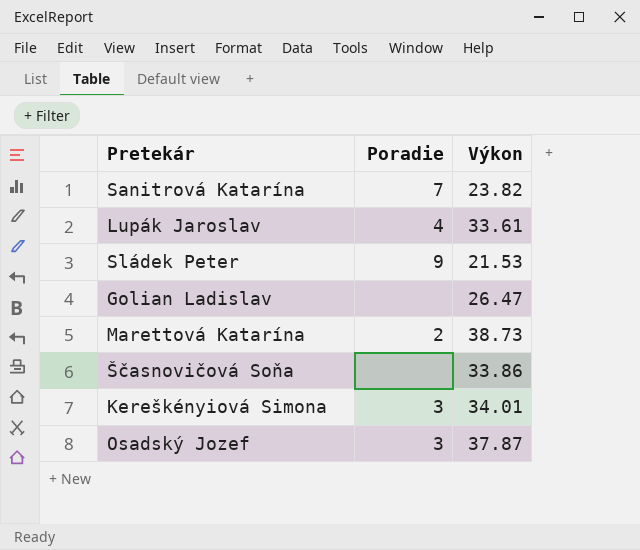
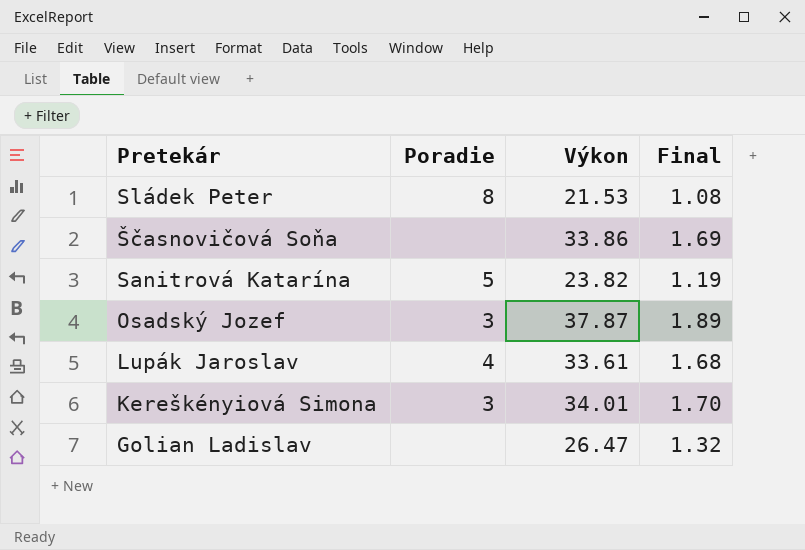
row order: none -> Pretekár descending
column Final | formula: none -> [Výkon] * 0.05
row Marettová Katarína: 2 | 38.73 -> none
Sládek Peter | Poradie: 9 -> 8
Sanitrová Katarína | Poradie: 7 -> 5

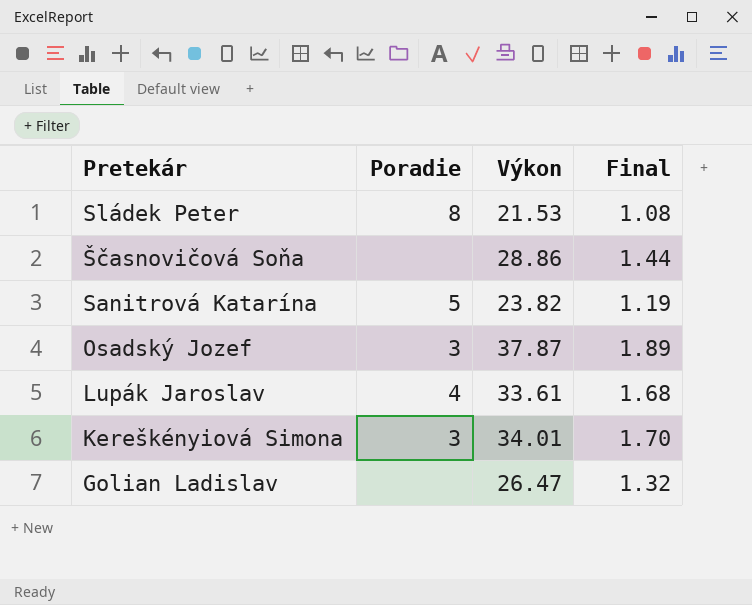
Ščasnovičová Soňa | Výkon: 33.86 -> 28.86
Ščasnovičová Soňa | Final: 1.69 -> 1.44

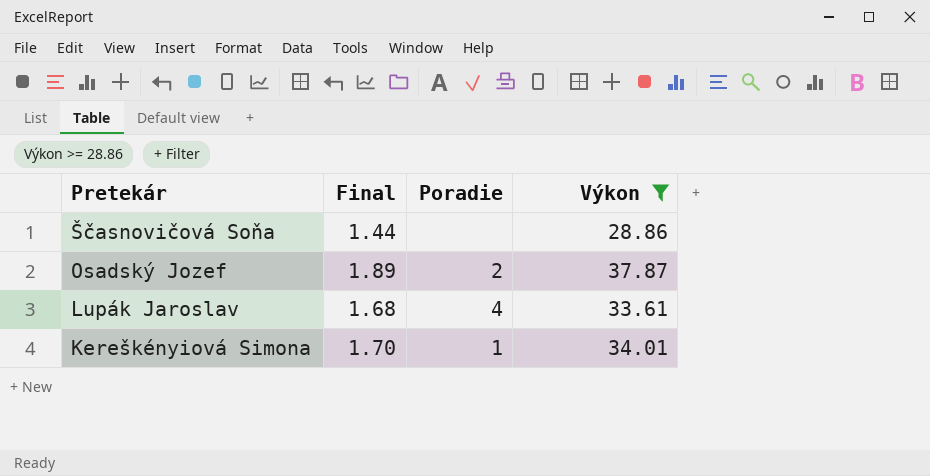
filter: none -> Výkon >= 28.86
column Final | position: 4 -> 2
Osadský Jozef | Poradie: 3 -> 2
Kereškényiová Simona | Poradie: 3 -> 1

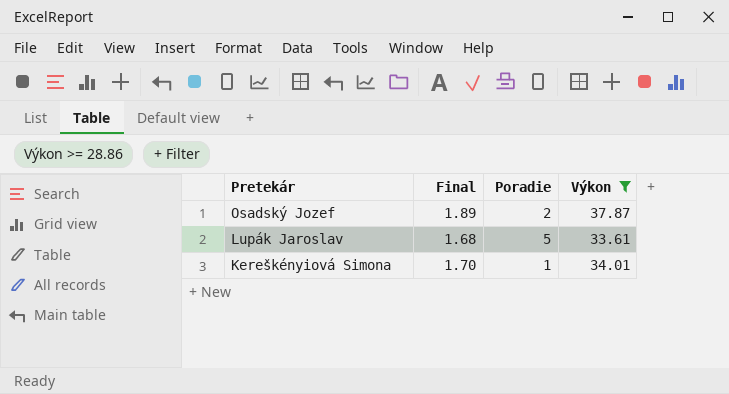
row Ščasnovičová Soňa: 1.44 | none | 28.86 -> none
Lupák Jaroslav | Poradie: 4 -> 5

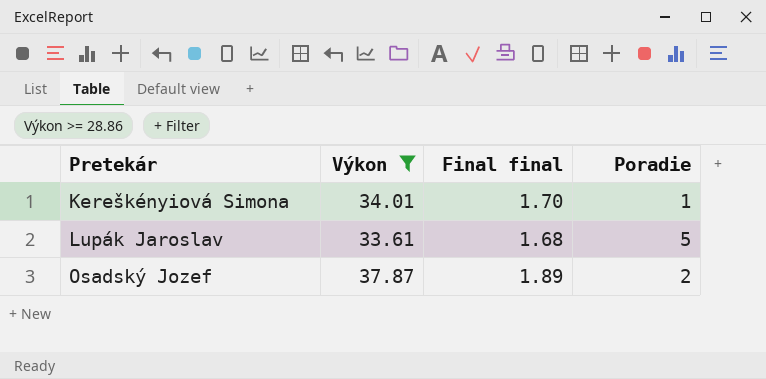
row order: Pretekár descending -> Pretekár ascending
column Výkon | position: 4 -> 2
column name: Final -> Final final

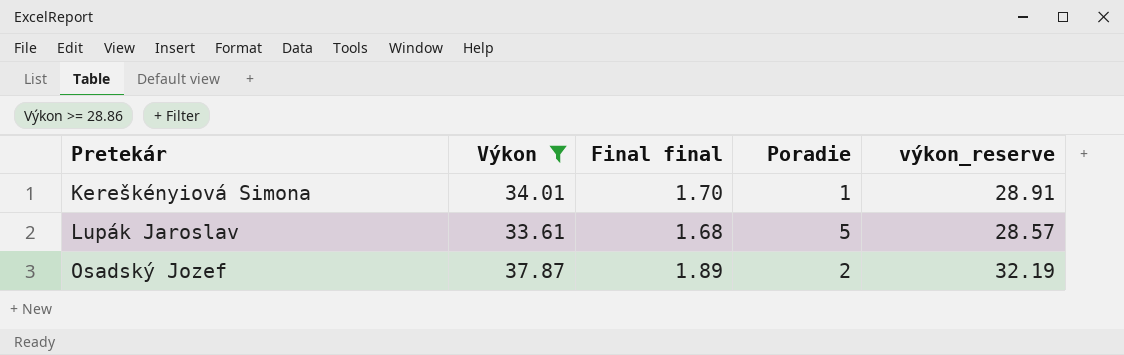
column výkon_reserve | formula: none -> [Výkon] * 0.85

